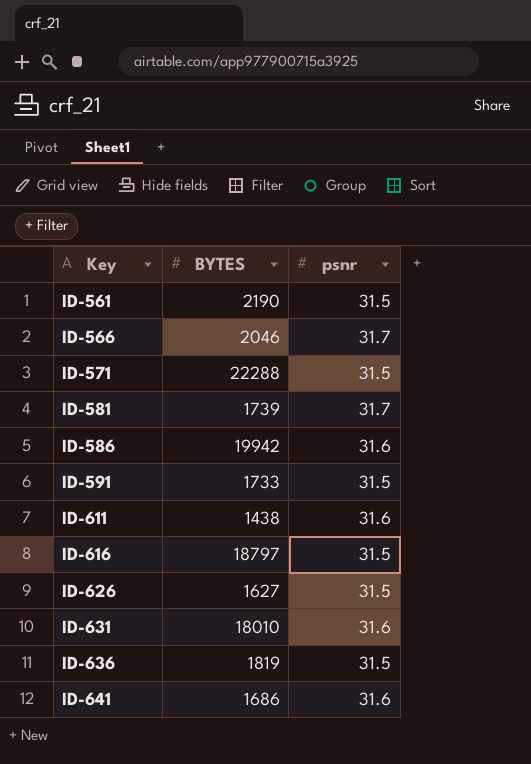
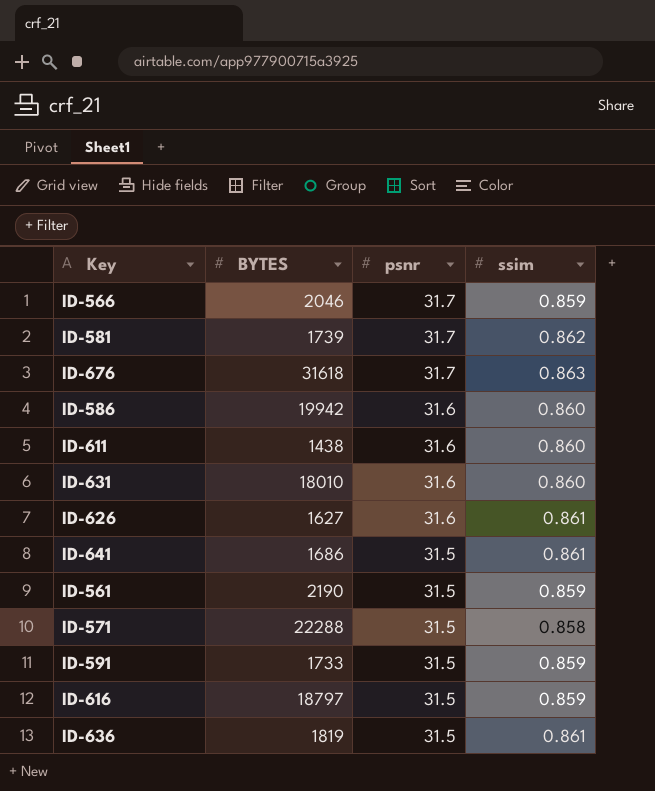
row order: Key ascending -> psnr descending
column ssim | position: none -> 4
row ID-676: none -> 31618 | 31.7 | 0.863
ID-626 | psnr: 31.5 -> 31.6
ID-641 | psnr: 31.6 -> 31.5

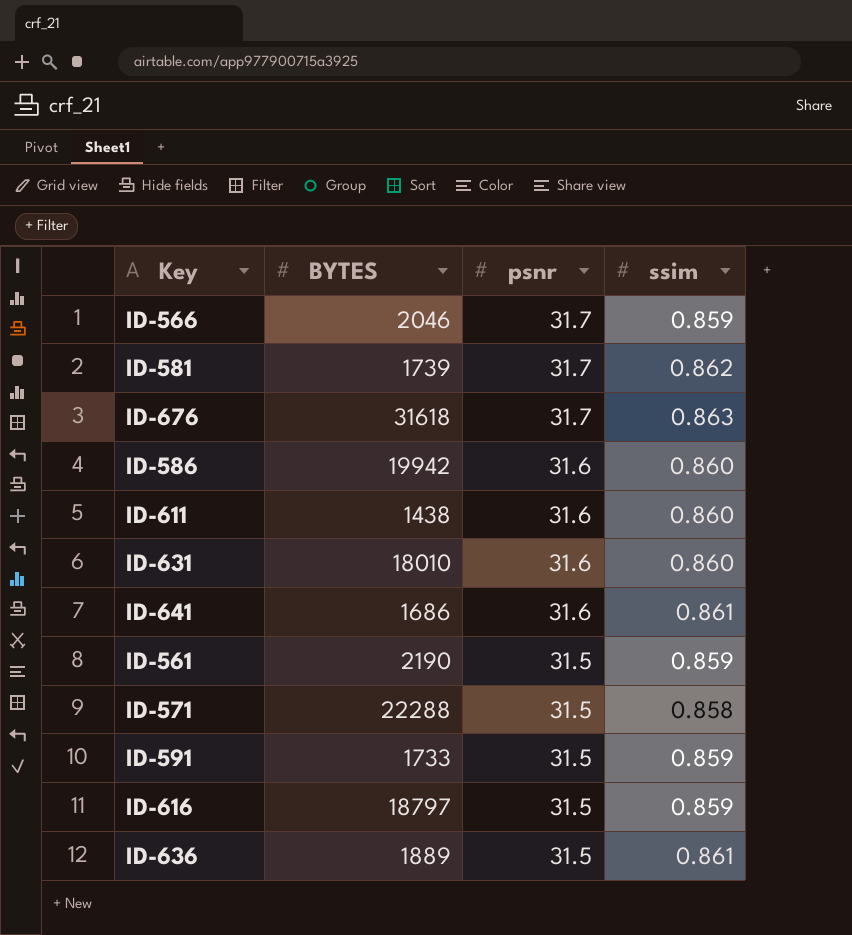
row ID-626: 1627 | 31.6 | 0.861 -> none
ID-641 | psnr: 31.5 -> 31.6
ID-636 | BYTES: 1819 -> 1889

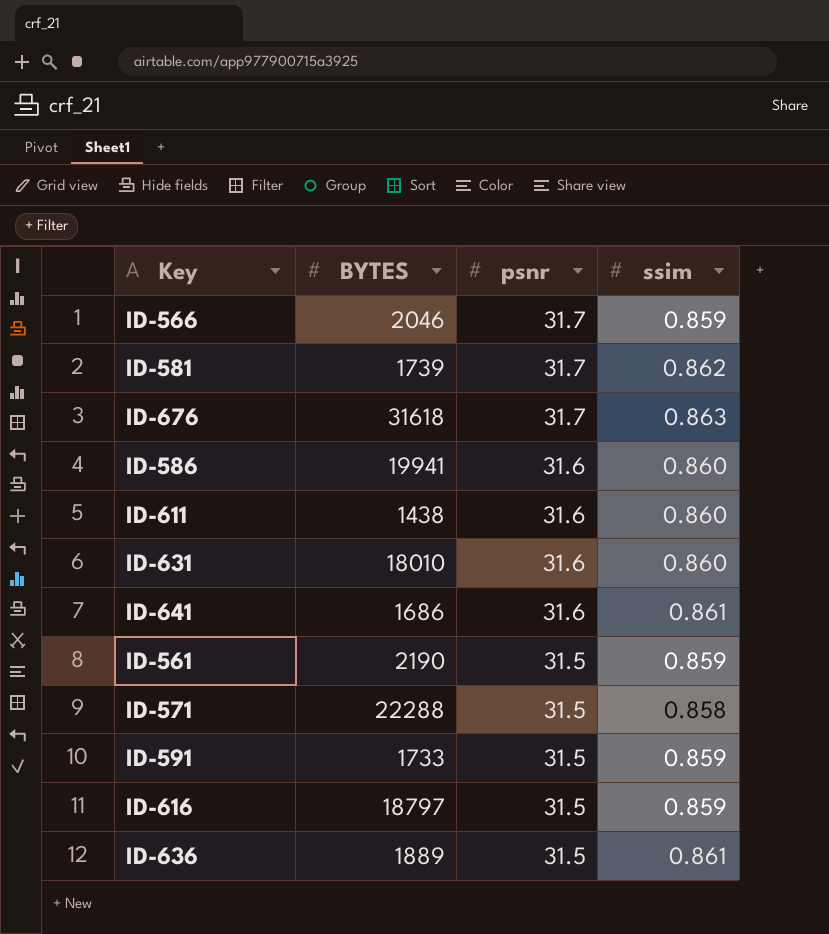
ID-586 | BYTES: 19942 -> 19941

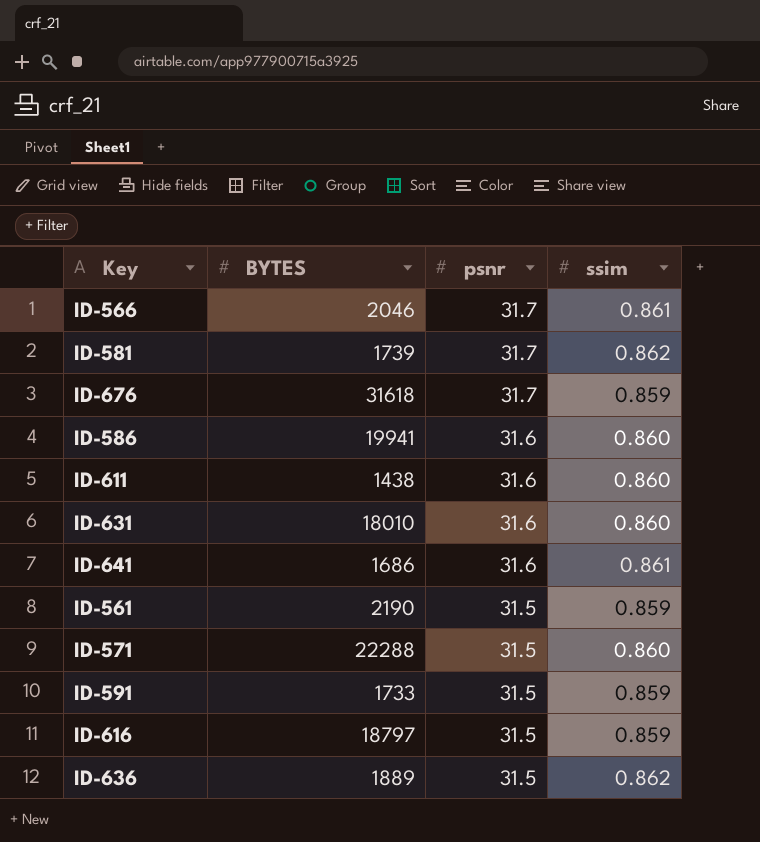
ID-566 | ssim: 0.859 -> 0.861
ID-676 | ssim: 0.863 -> 0.859
ID-571 | ssim: 0.858 -> 0.860
ID-636 | ssim: 0.861 -> 0.862

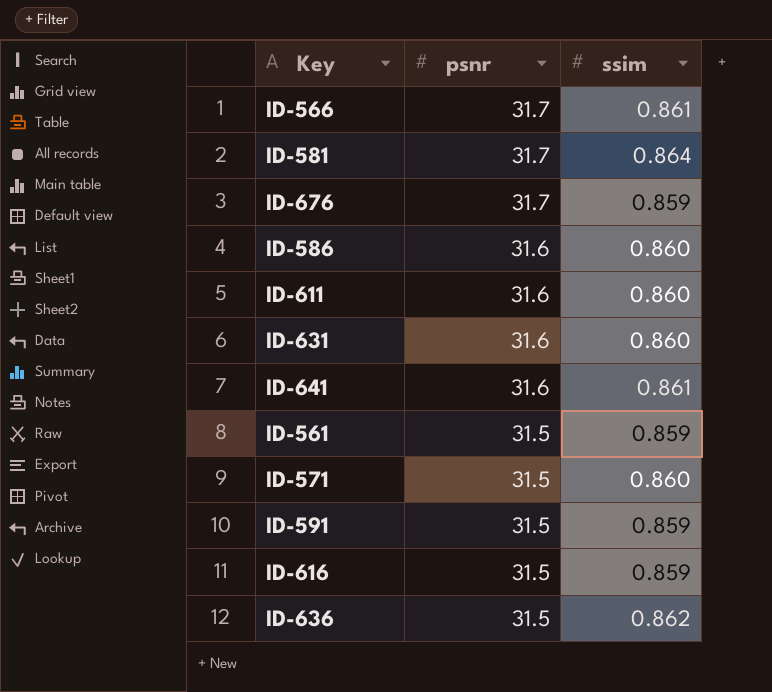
column BYTES | position: 2 -> none
ID-581 | ssim: 0.862 -> 0.864

